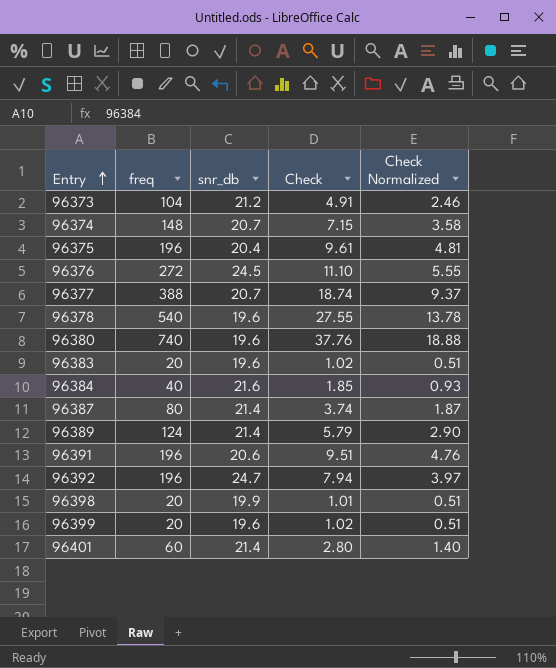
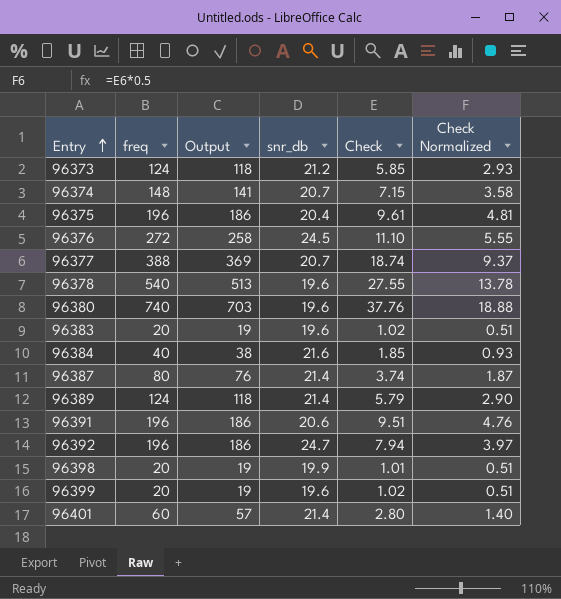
column Output | formula: none -> [freq] * 0.95
96373 | freq: 104 -> 124
96373 | Check: 4.91 -> 5.85
96373 | Check Normalized: 2.46 -> 2.93

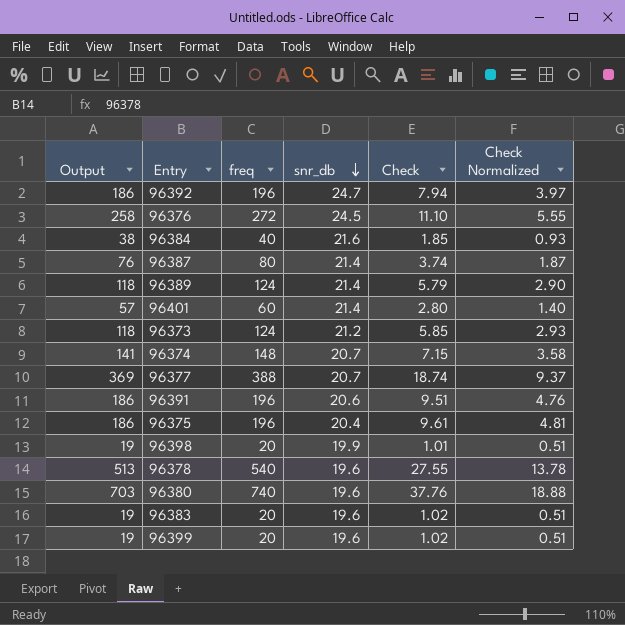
row order: Entry ascending -> snr_db descending
column Output | position: 3 -> 1

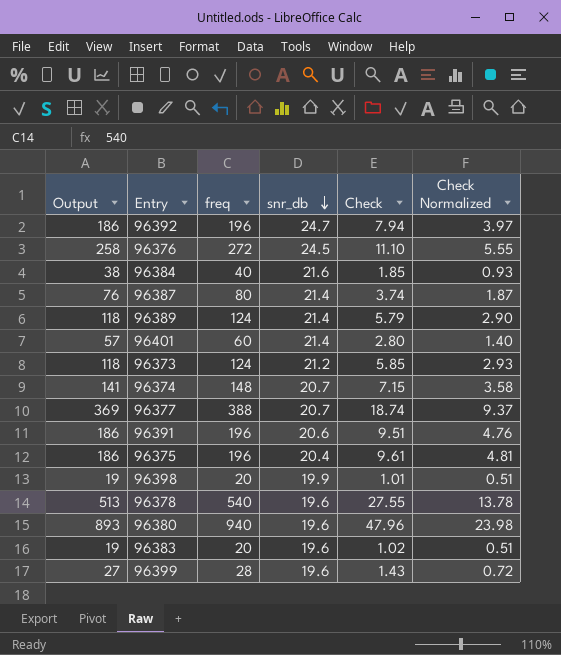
96380 | Output: 703 -> 893
96380 | freq: 740 -> 940
96380 | Check: 37.76 -> 47.96
96380 | Check Normalized: 18.88 -> 23.98
96399 | Output: 19 -> 27
96399 | freq: 20 -> 28
96399 | Check: 1.02 -> 1.43
96399 | Check Normalized: 0.51 -> 0.72

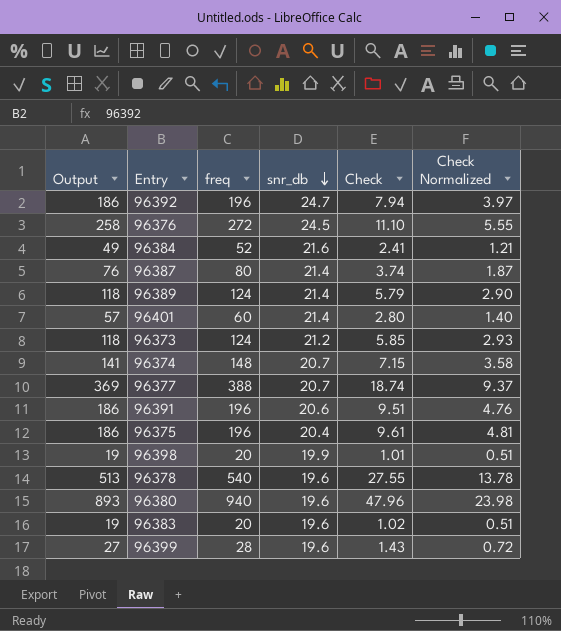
96384 | Output: 38 -> 49
96384 | freq: 40 -> 52
96384 | Check: 1.85 -> 2.41
96384 | Check Normalized: 0.93 -> 1.21

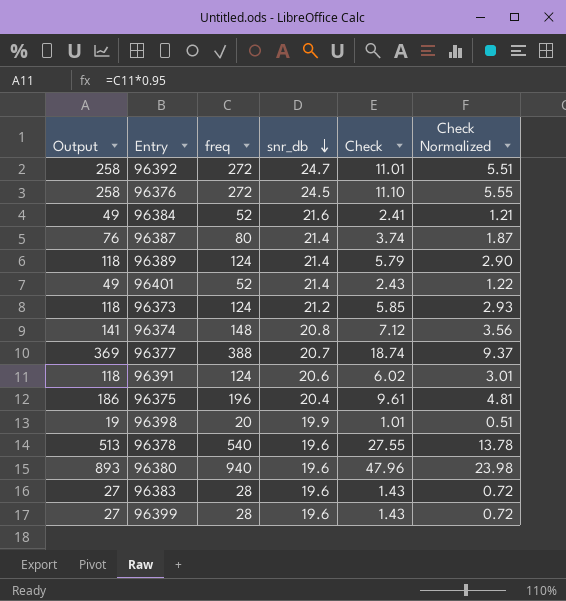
96392 | Output: 186 -> 258
96392 | freq: 196 -> 272
96392 | Check: 7.94 -> 11.01
96392 | Check Normalized: 3.97 -> 5.51
96401 | Output: 57 -> 49
96401 | freq: 60 -> 52
96401 | Check: 2.80 -> 2.43
96401 | Check Normalized: 1.40 -> 1.22
96374 | snr_db: 20.7 -> 20.8
96374 | Check: 7.15 -> 7.12
96374 | Check Normalized: 3.58 -> 3.56
96391 | Output: 186 -> 118
96391 | freq: 196 -> 124
96391 | Check: 9.51 -> 6.02
96391 | Check Normalized: 4.76 -> 3.01
96383 | Output: 19 -> 27
96383 | freq: 20 -> 28
96383 | Check: 1.02 -> 1.43
96383 | Check Normalized: 0.51 -> 0.72

